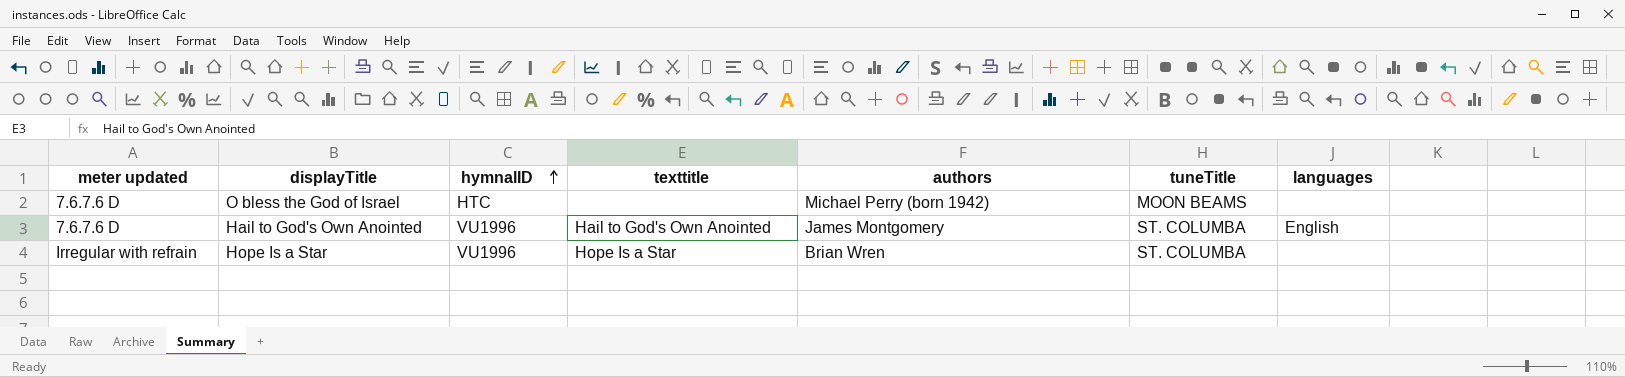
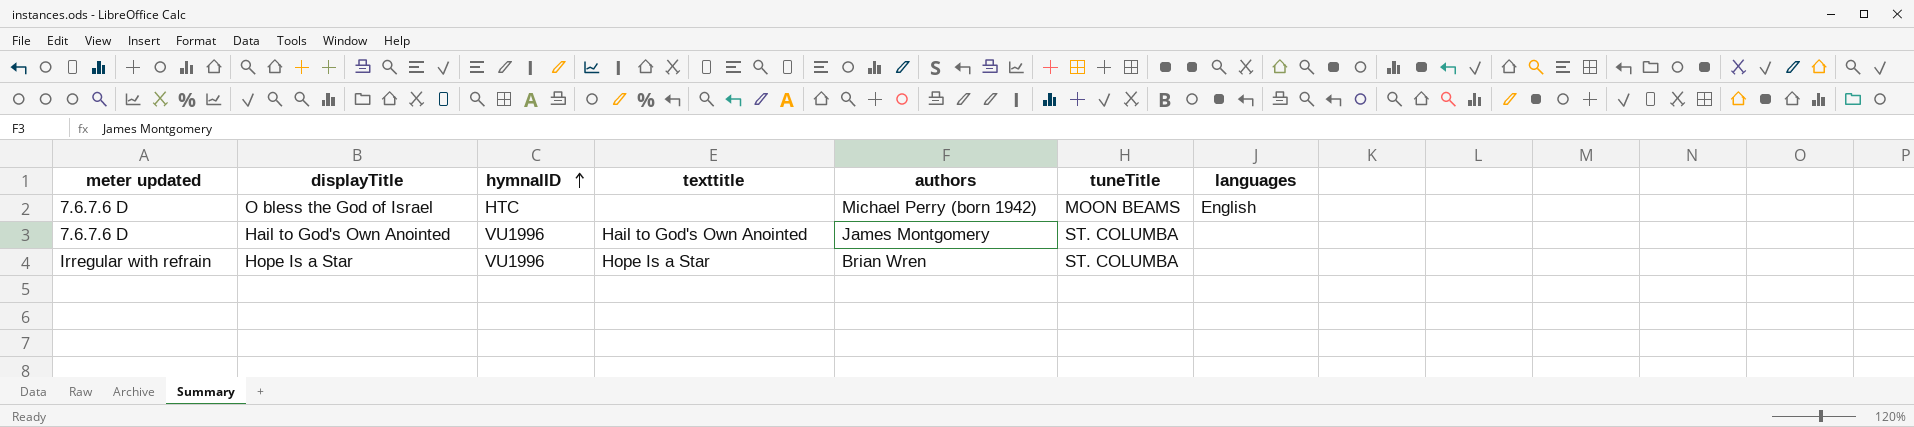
O bless the God of Israel | languages: none -> English
Hail to God's Own Anointed | languages: English -> none

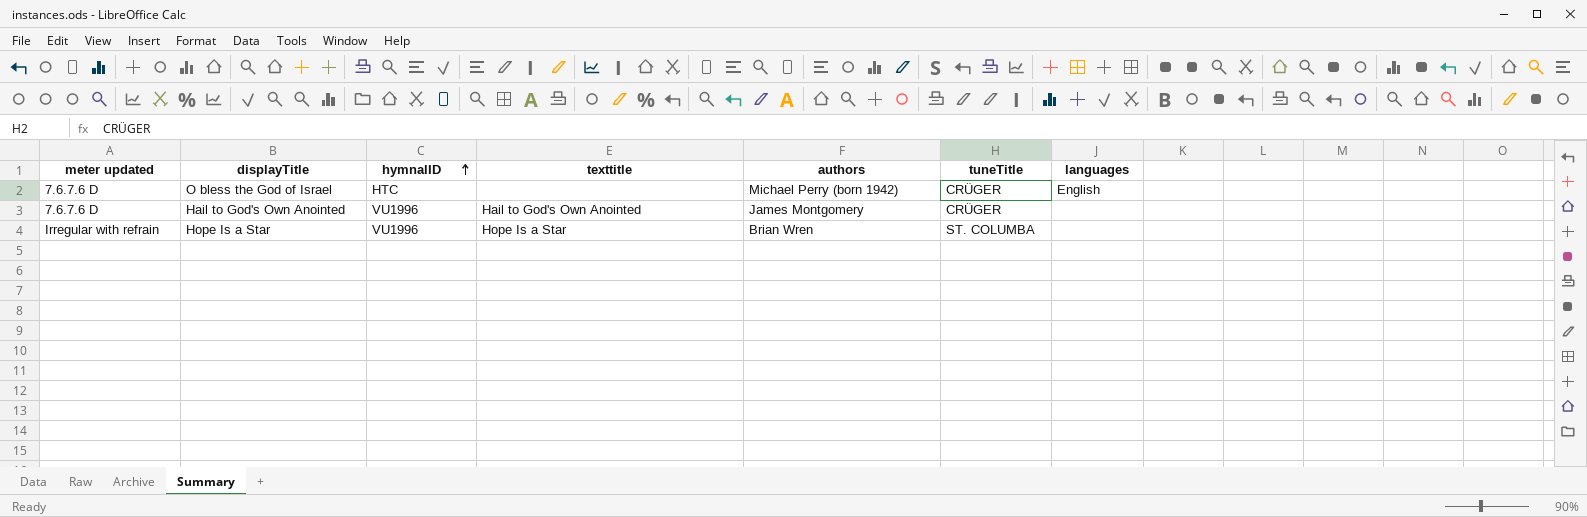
O bless the God of Israel | tuneTitle: MOON BEAMS -> CRÜGER
Hail to God's Own Anointed | tuneTitle: ST. COLUMBA -> CRÜGER

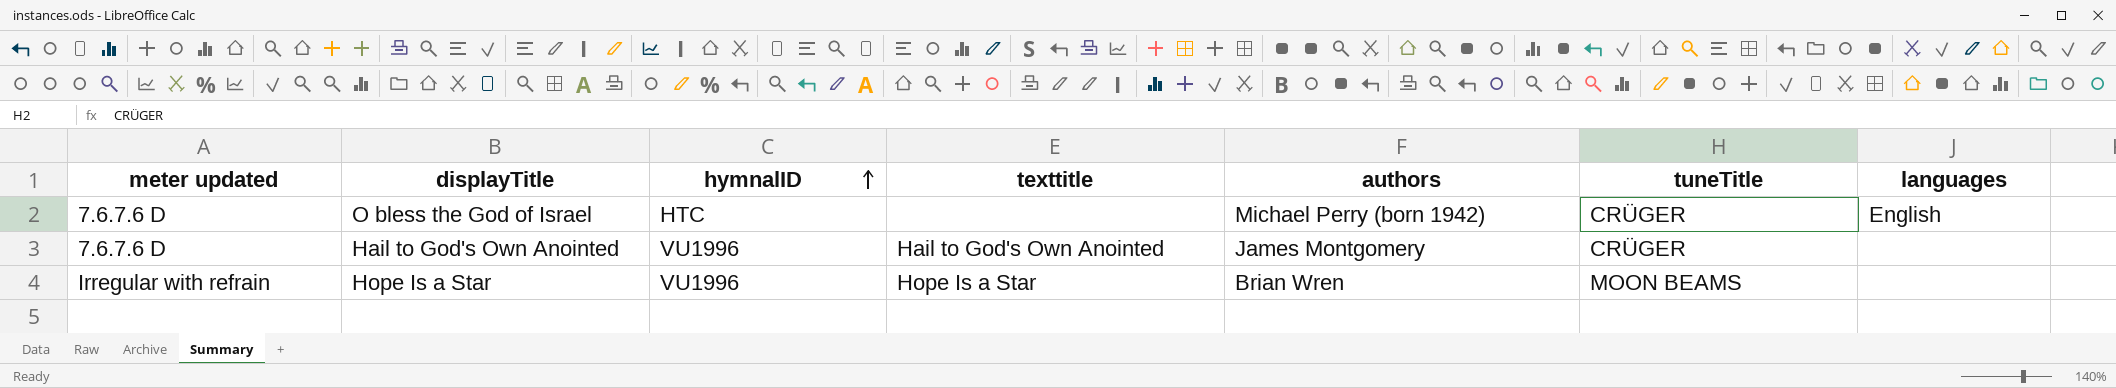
Hope Is a Star | tuneTitle: ST. COLUMBA -> MOON BEAMS

